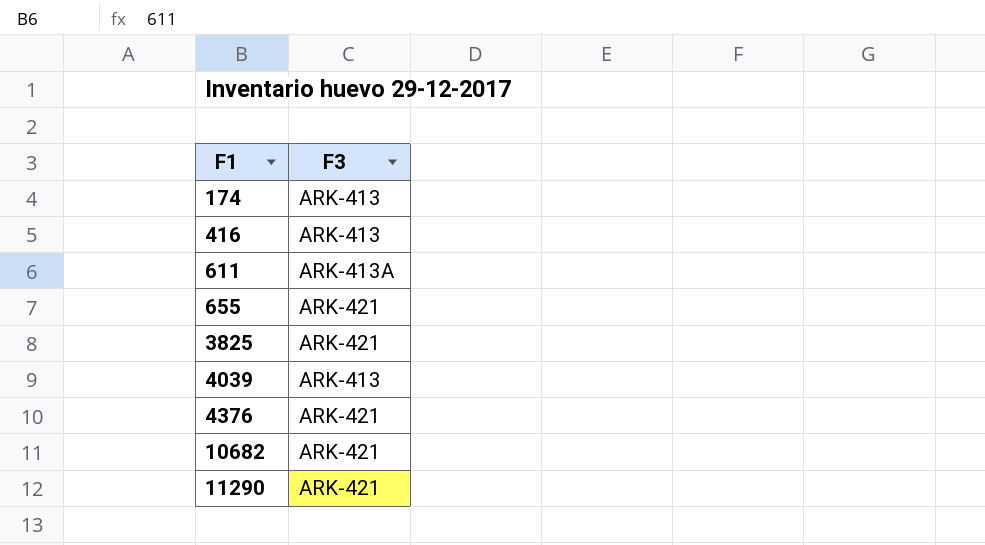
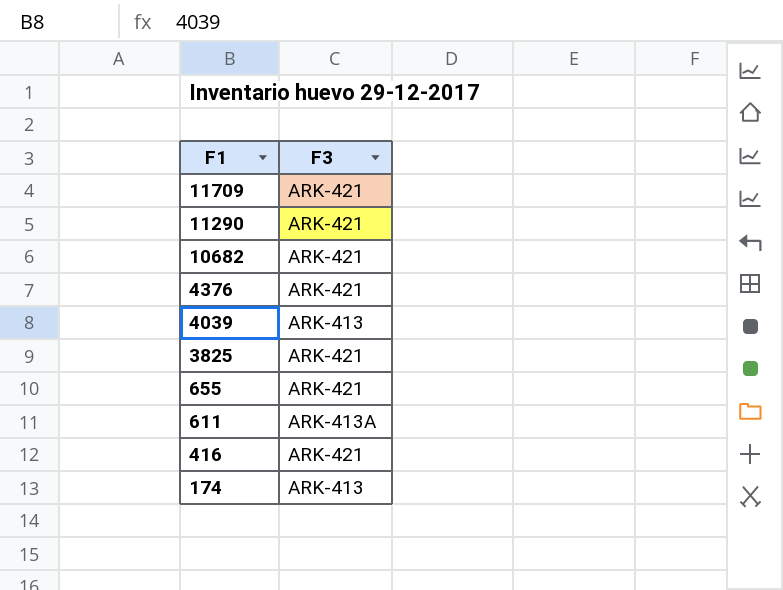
row order: F1 ascending -> F1 descending
row 11709: none -> ARK-421
416 | F3: ARK-413 -> ARK-421

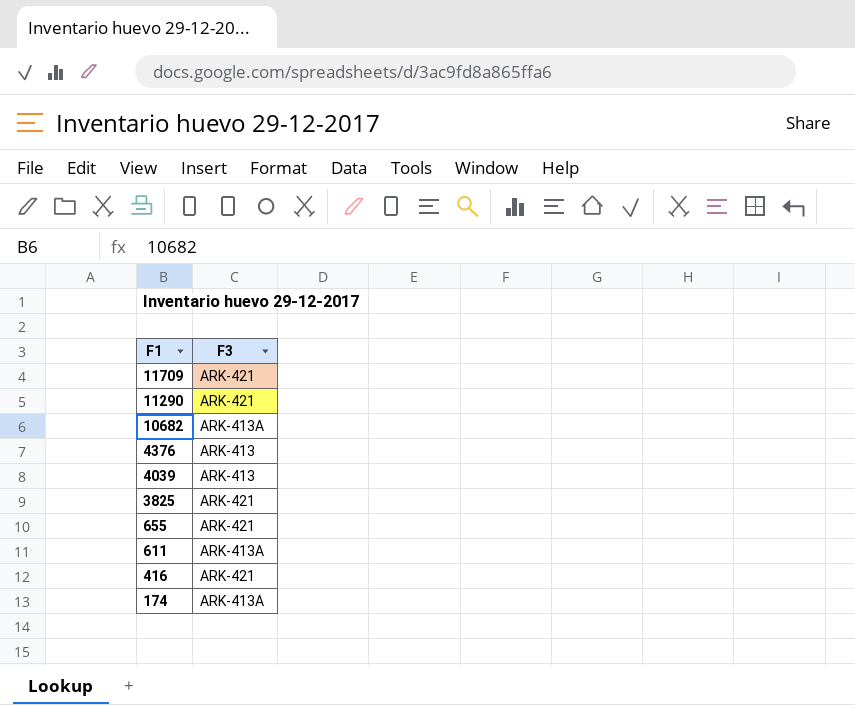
10682 | F3: ARK-421 -> ARK-413A
4376 | F3: ARK-421 -> ARK-413
174 | F3: ARK-413 -> ARK-413A

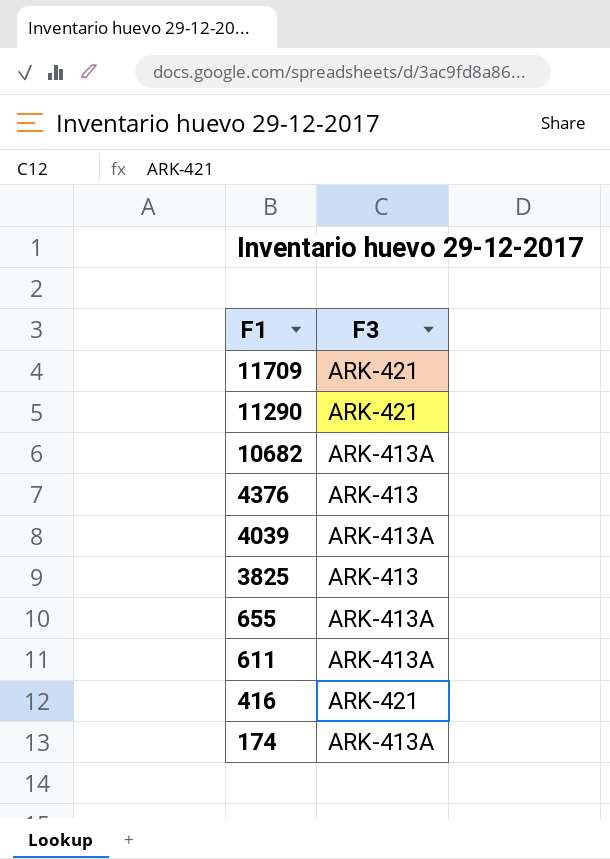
4039 | F3: ARK-413 -> ARK-413A
3825 | F3: ARK-421 -> ARK-413
655 | F3: ARK-421 -> ARK-413A

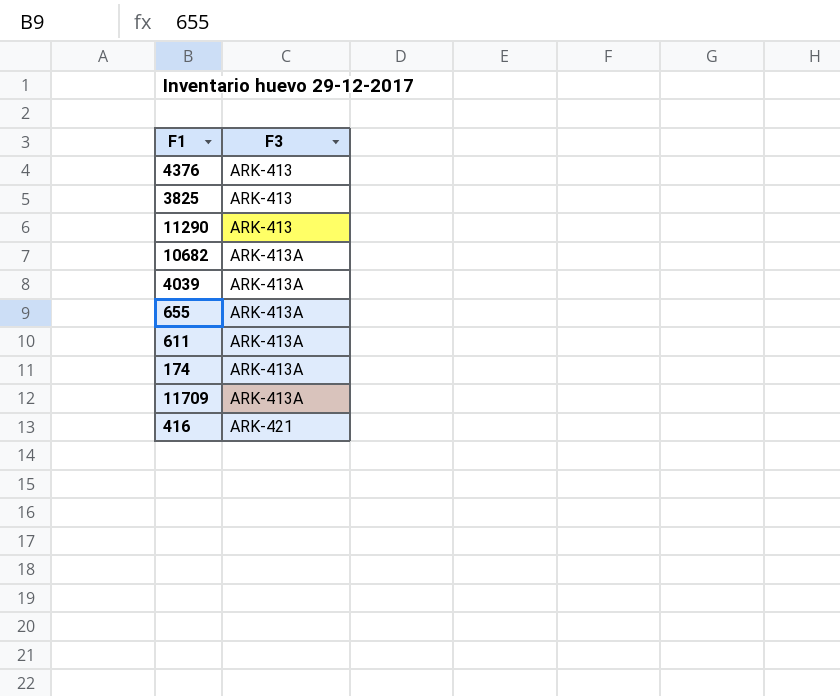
row order: F1 descending -> F3 ascending
11290 | F3: ARK-421 -> ARK-413
11709 | F3: ARK-421 -> ARK-413A

